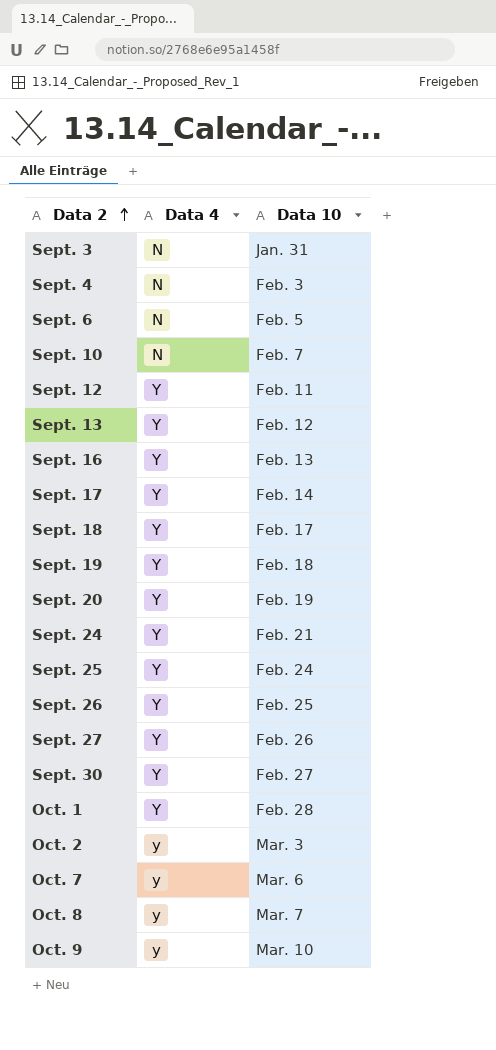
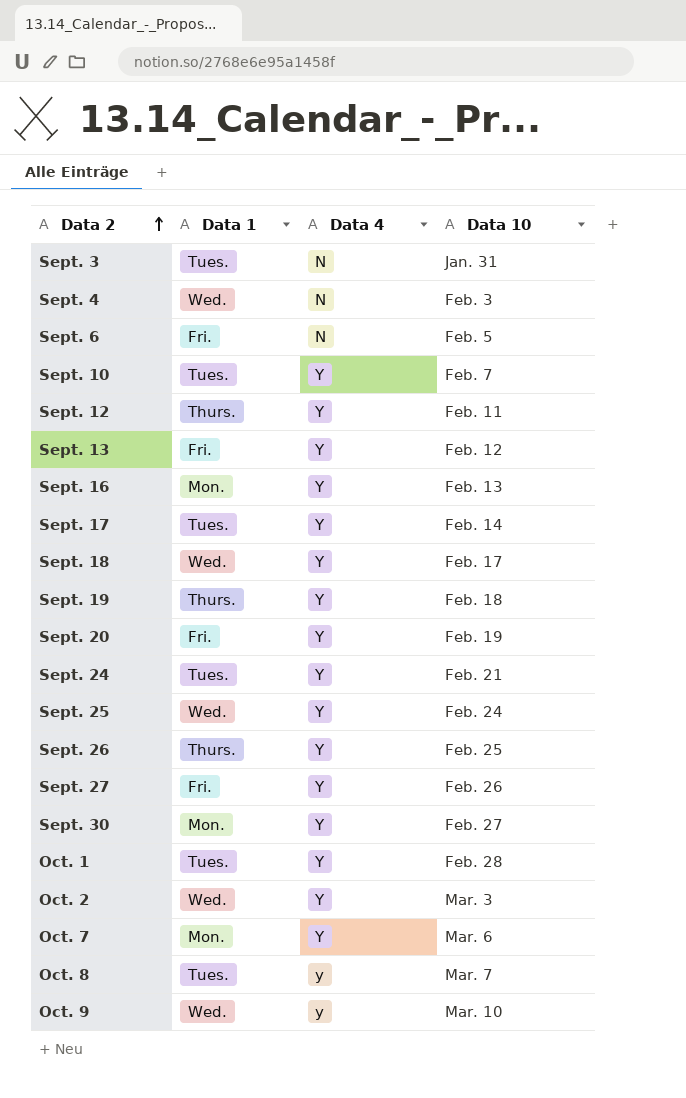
column Data 1 | position: none -> 2
Sept. 10 | Data 4: N -> Y
Oct. 2 | Data 4: y -> Y
Oct. 7 | Data 4: y -> Y

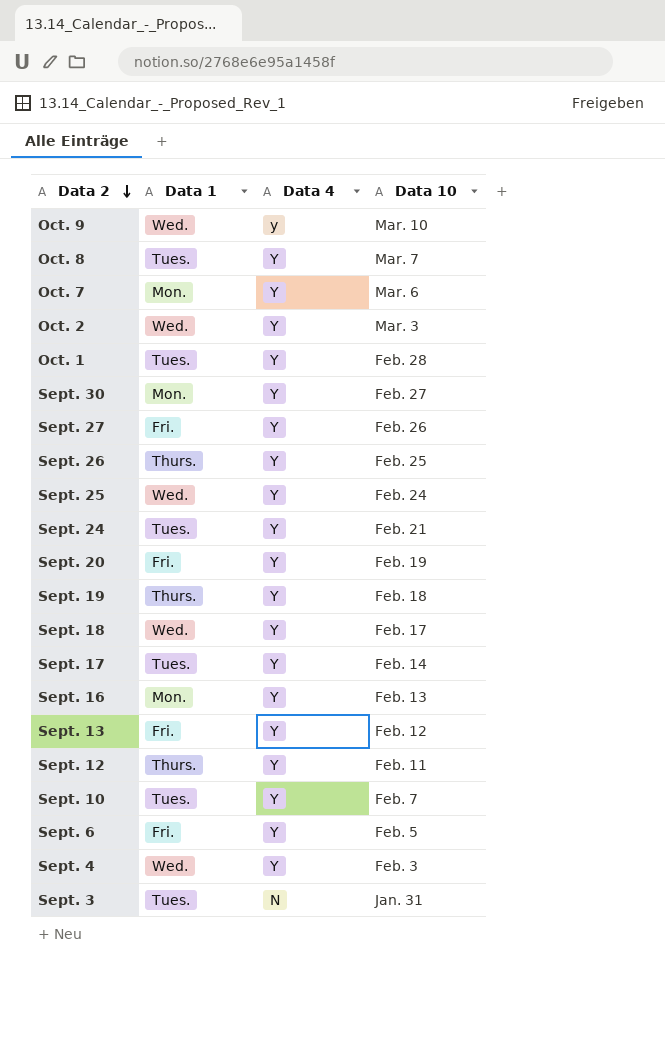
row order: Data 2 ascending -> Data 2 descending
Oct. 8 | Data 4: y -> Y
Sept. 6 | Data 4: N -> Y
Sept. 4 | Data 4: N -> Y

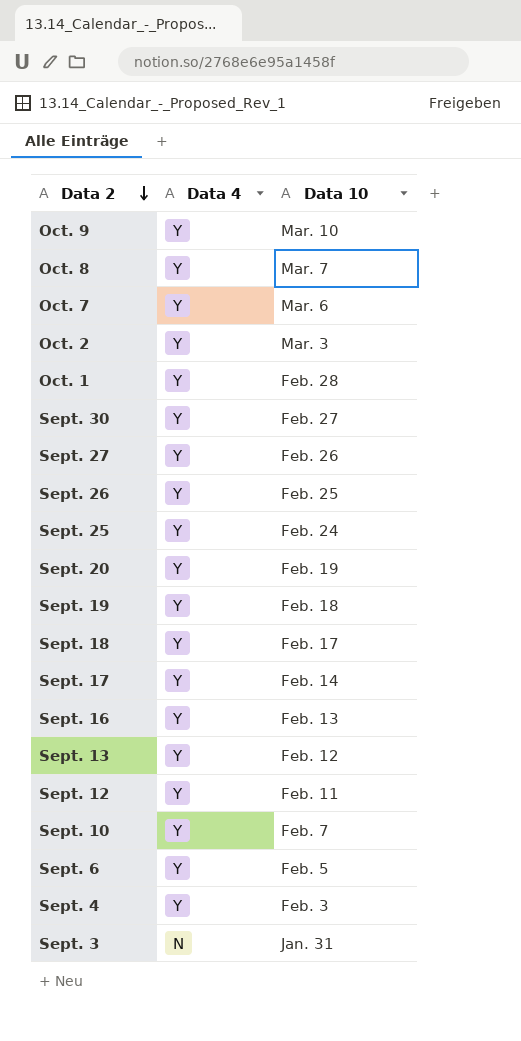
column Data 1 | position: 2 -> none
row Sept. 24: Tues. | Y | Feb. 21 -> none
Oct. 9 | Data 4: y -> Y

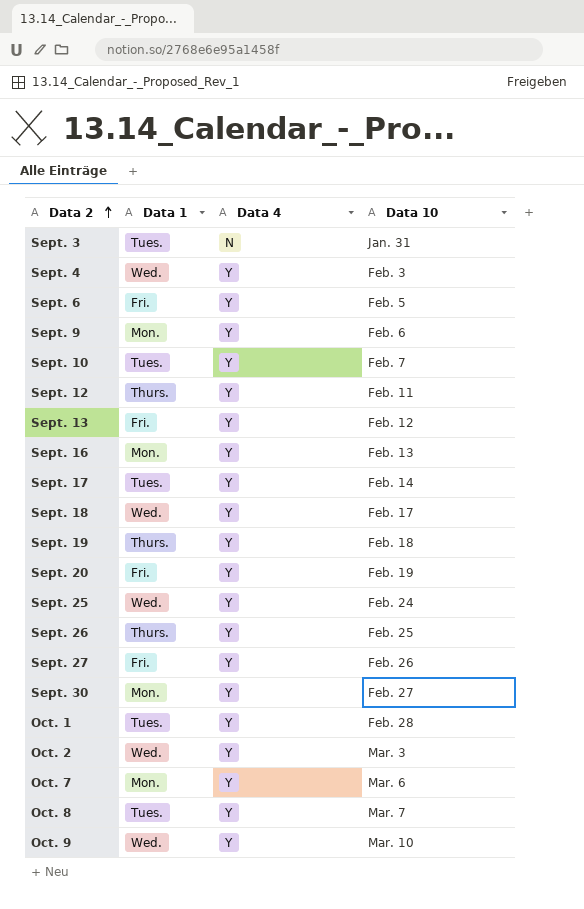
row order: Data 2 descending -> Data 2 ascending
column Data 1 | position: none -> 2
row Sept. 9: none -> Mon. | Y | Feb. 6

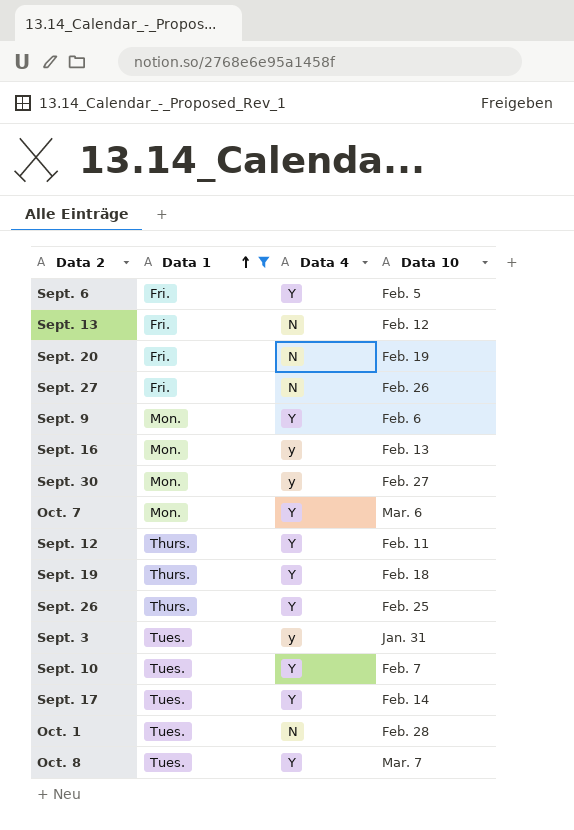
filter: none -> Data 1 != Wed.
row order: Data 2 ascending -> Data 1 ascending
Sept. 13 | Data 4: Y -> N
Sept. 20 | Data 4: Y -> N
Sept. 27 | Data 4: Y -> N
Sept. 16 | Data 4: Y -> y
Sept. 30 | Data 4: Y -> y
Sept. 3 | Data 4: N -> y
Oct. 1 | Data 4: Y -> N

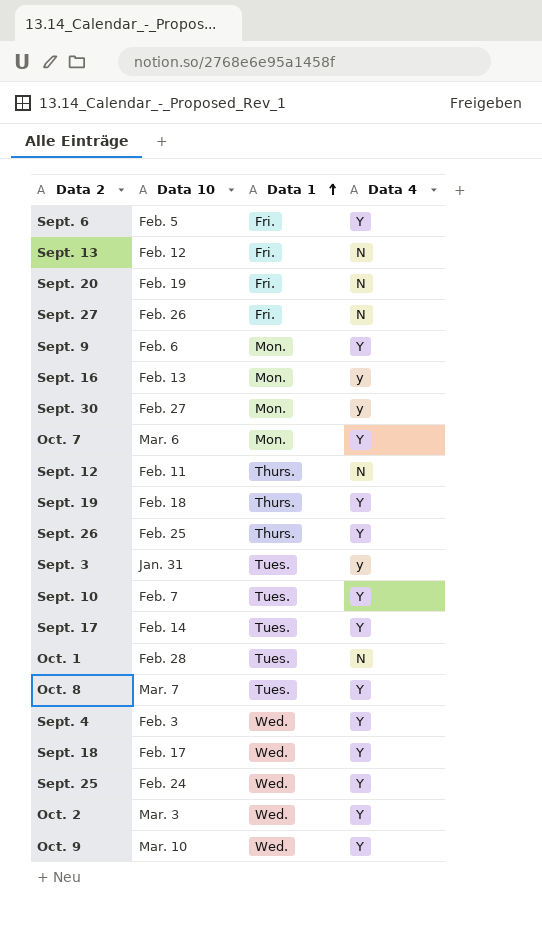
filter: Data 1 != Wed. -> none
column Data 10 | position: 4 -> 2
Sept. 12 | Data 4: Y -> N

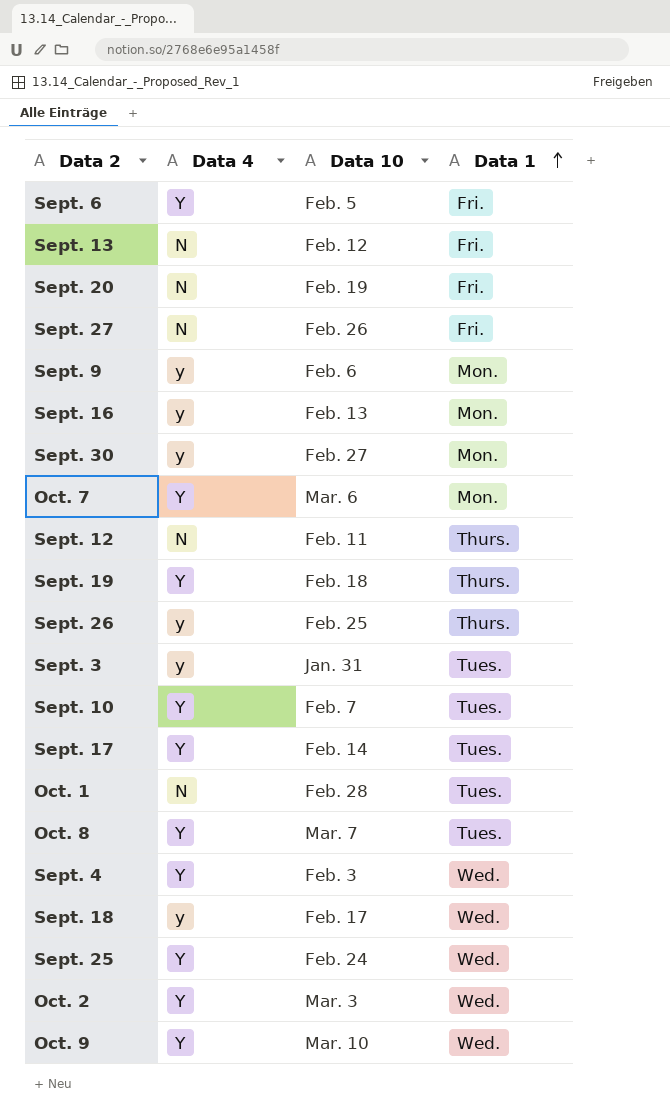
column Data 4 | position: 4 -> 2
Sept. 9 | Data 4: Y -> y
Sept. 26 | Data 4: Y -> y
Sept. 18 | Data 4: Y -> y

